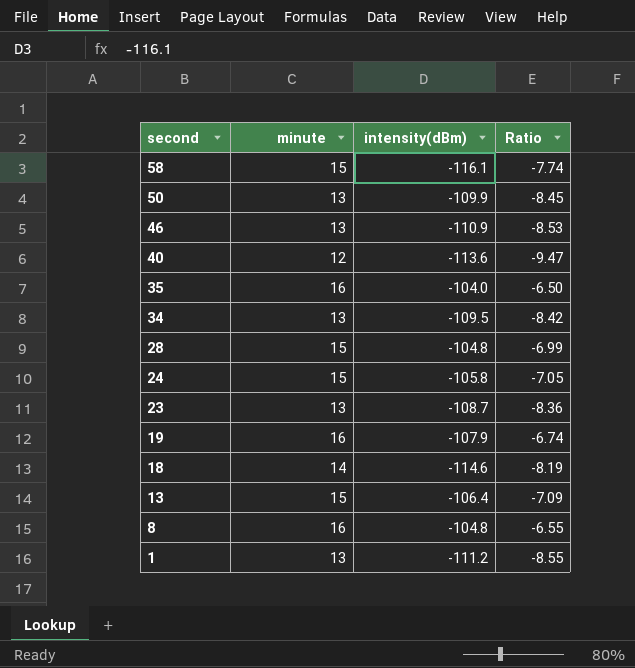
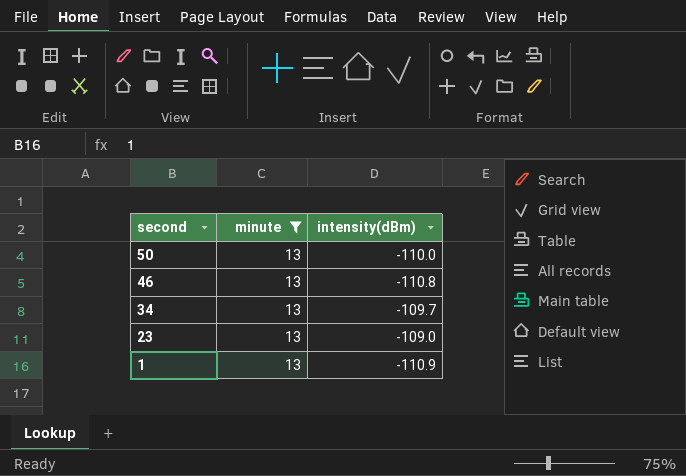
filter: none -> minute = 13
column Ratio | formula: [intensity(dBm)] / [minute] -> none
50 | intensity(dBm): -109.9 -> -110.0
46 | intensity(dBm): -110.9 -> -110.8
34 | intensity(dBm): -109.5 -> -109.7
23 | intensity(dBm): -108.7 -> -109.0
1 | intensity(dBm): -111.2 -> -110.9

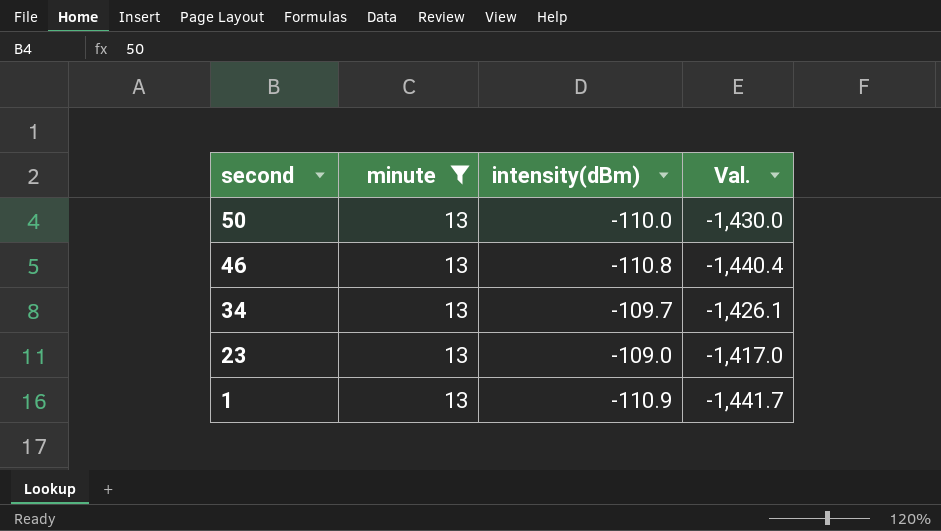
column Val. | formula: none -> [minute] * [intensity(dBm)]

